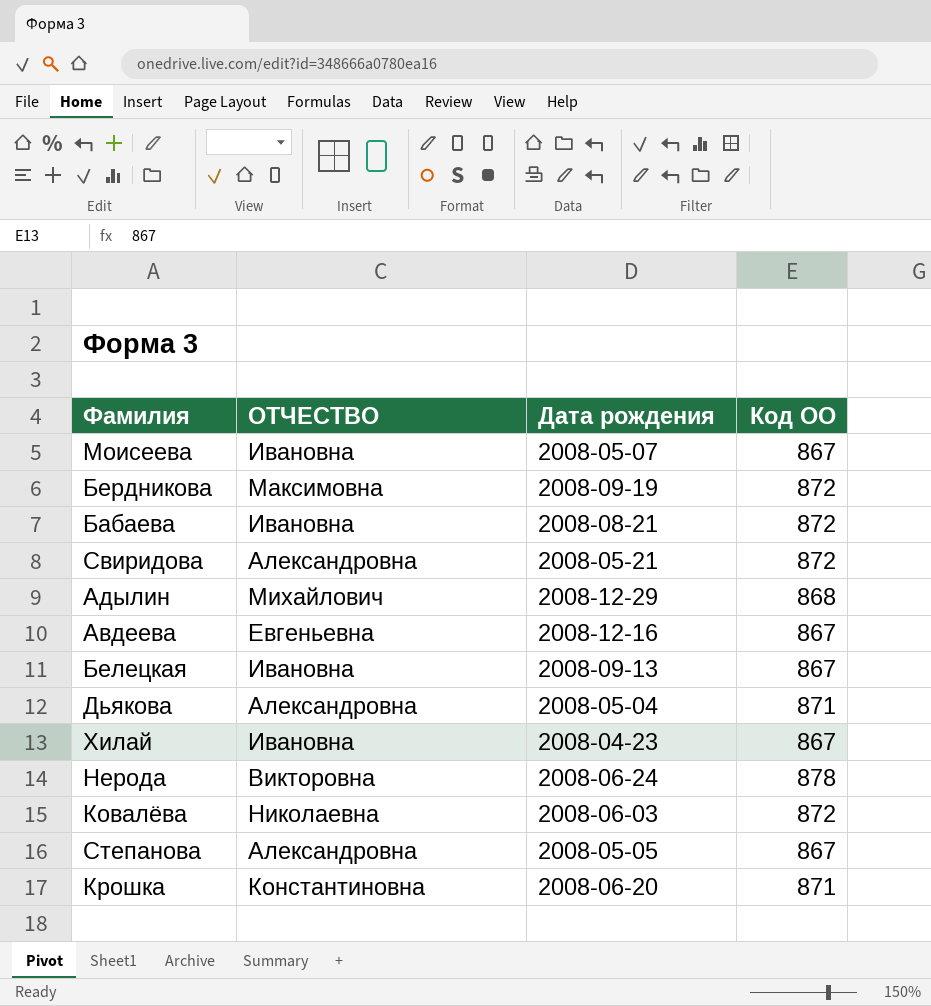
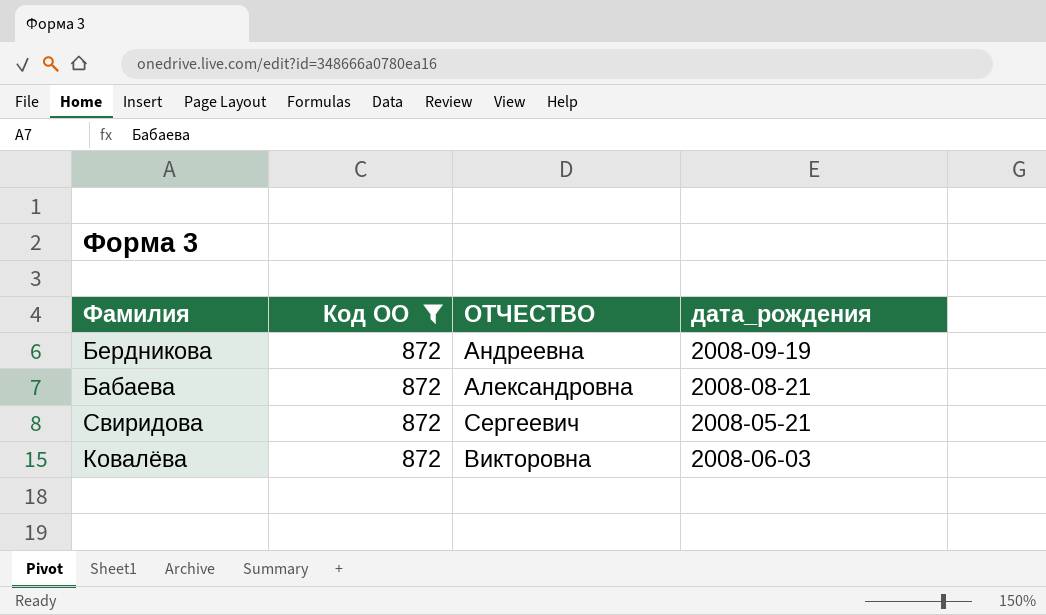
filter: none -> Код ОО = 872
column Код ОО | position: 4 -> 2
column name: Дата рождения -> дата_рождения
Бердникова | ОТЧЕСТВО: Максимовна -> Андреевна
Бабаева | ОТЧЕСТВО: Ивановна -> Александровна
Свиридова | ОТЧЕСТВО: Александровна -> Сергеевич
Ковалёва | ОТЧЕСТВО: Николаевна -> Викторовна

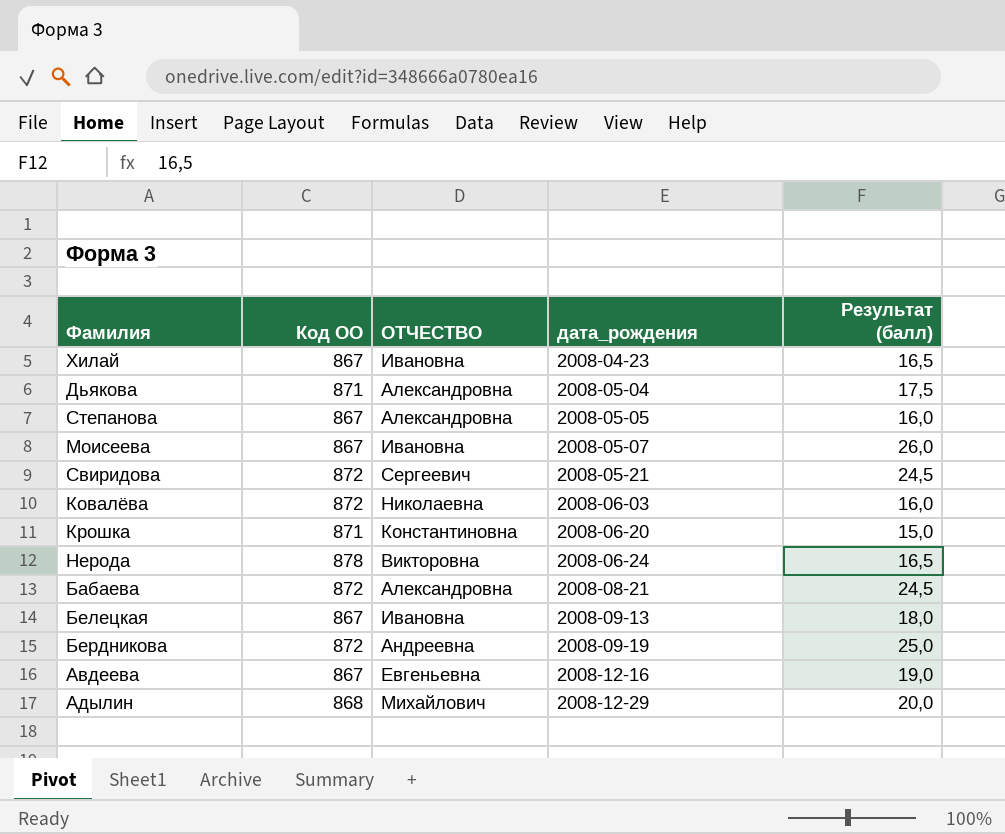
filter: Код ОО = 872 -> none
row order: none -> дата_рождения ascending
column Результат (балл) | position: none -> 5
Ковалёва | ОТЧЕСТВО: Викторовна -> Николаевна

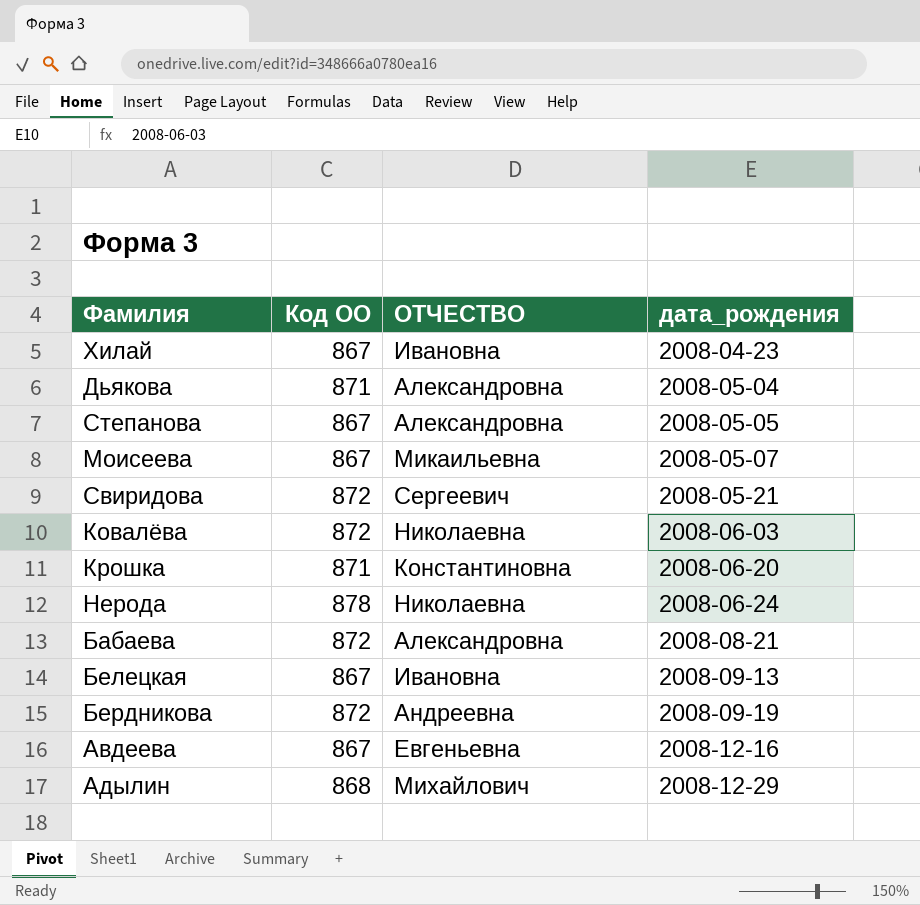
column Результат (балл) | position: 5 -> none
Моисеева | ОТЧЕСТВО: Ивановна -> Микаильевна
Нерода | ОТЧЕСТВО: Викторовна -> Николаевна

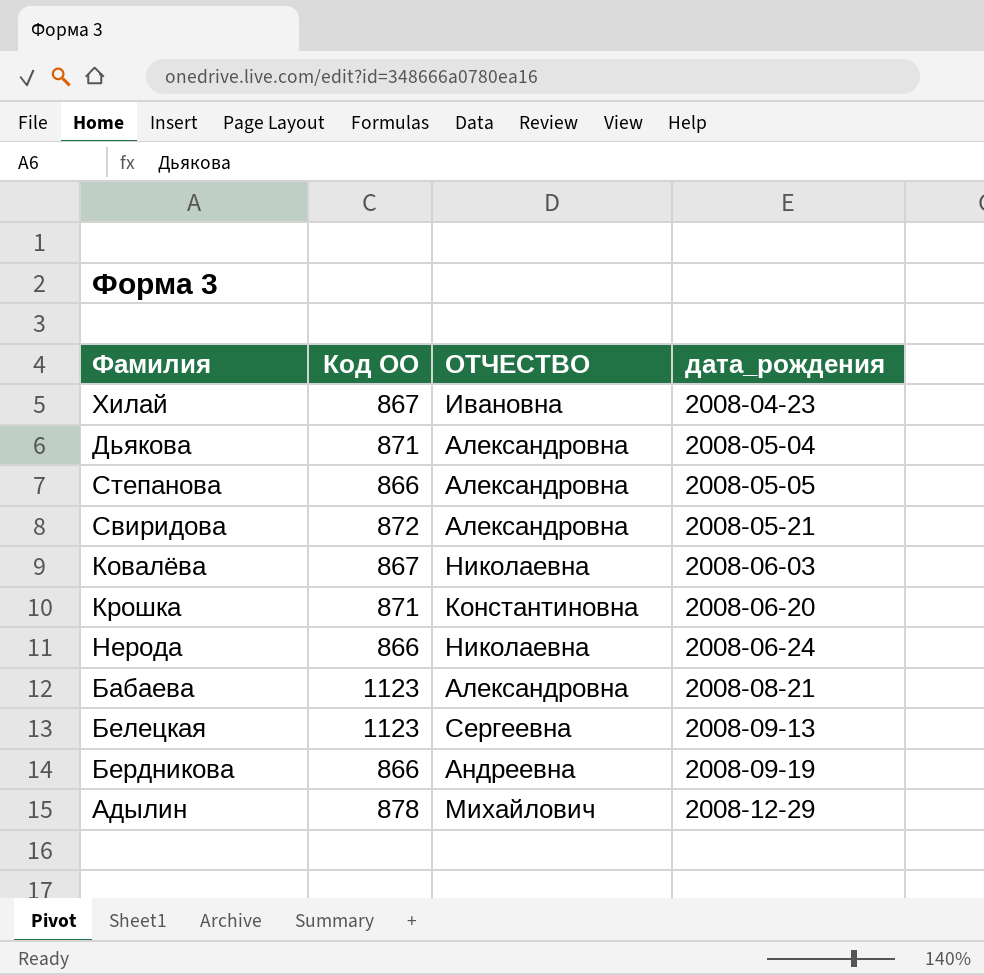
row Моисеева: 867 | Микаильевна | 2008-05-07 -> none
row Авдеева: 867 | Евгеньевна | 2008-12-16 -> none
Степанова | Код ОО: 867 -> 866
Свиридова | ОТЧЕСТВО: Сергеевич -> Александровна
Ковалёва | Код ОО: 872 -> 867
Нерода | Код ОО: 878 -> 866
Бабаева | Код ОО: 872 -> 1123
Белецкая | Код ОО: 867 -> 1123
Белецкая | ОТЧЕСТВО: Ивановна -> Сергеевна
Бердникова | Код ОО: 872 -> 866
Адылин | Код ОО: 868 -> 878

